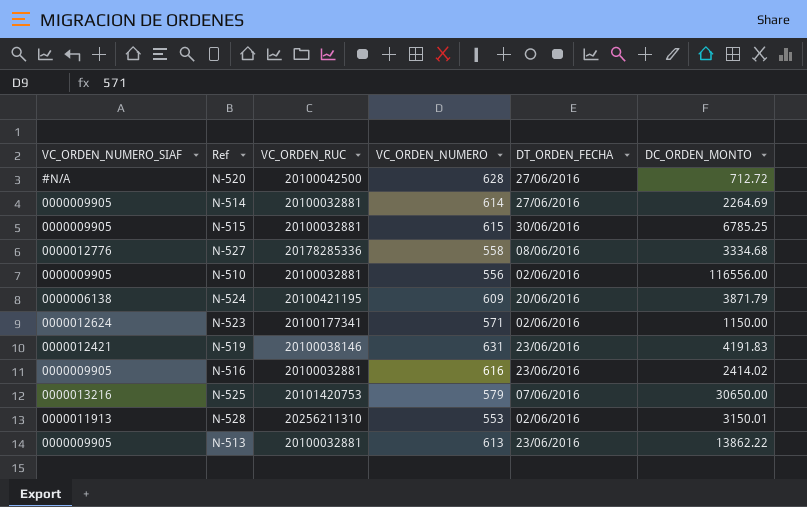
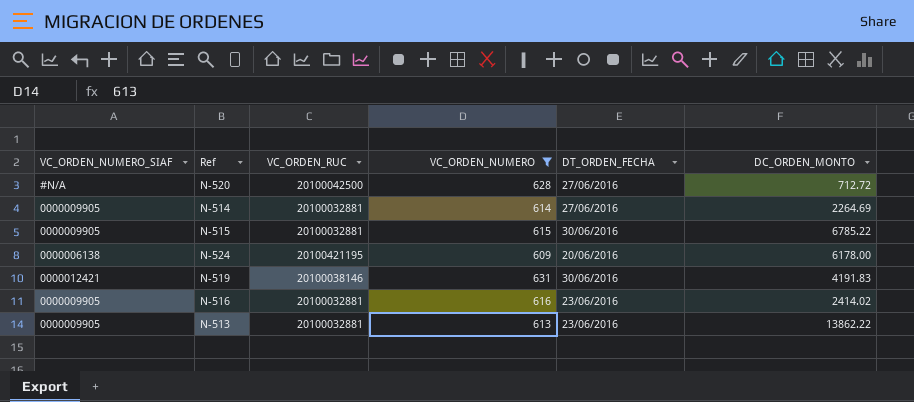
filter: none -> VC_ORDEN_NUMERO >= 609
N-515 | DC_ORDEN_MONTO: 6785.25 -> 6785.22
N-524 | DC_ORDEN_MONTO: 3871.79 -> 6178.00
N-519 | DT_ORDEN_FECHA: 23/06/2016 -> 30/06/2016

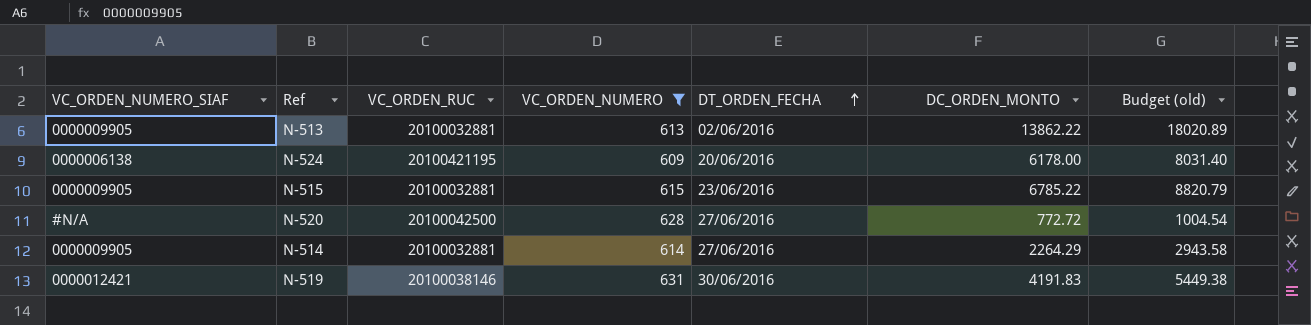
row order: none -> DT_ORDEN_FECHA ascending
column Budget (old) | formula: none -> [DC_ORDEN_MONTO] * 1.3
row N-516: 0000009905 | 20100032881 | 616 | 23/06/2016 | 2414.02 -> none
N-513 | DT_ORDEN_FECHA: 23/06/2016 -> 02/06/2016
N-515 | DT_ORDEN_FECHA: 30/06/2016 -> 23/06/2016
N-520 | DC_ORDEN_MONTO: 712.72 -> 772.72
N-514 | DC_ORDEN_MONTO: 2264.69 -> 2264.29

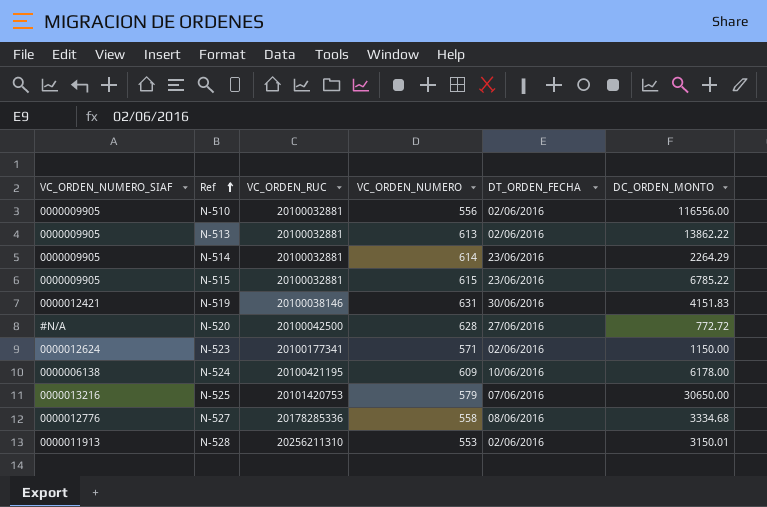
filter: VC_ORDEN_NUMERO >= 609 -> none
row order: DT_ORDEN_FECHA ascending -> Ref ascending
column Budget (old) | formula: [DC_ORDEN_MONTO] * 1.3 -> none
N-514 | DT_ORDEN_FECHA: 27/06/2016 -> 23/06/2016
N-519 | DC_ORDEN_MONTO: 4191.83 -> 4151.83
N-524 | DT_ORDEN_FECHA: 20/06/2016 -> 10/06/2016

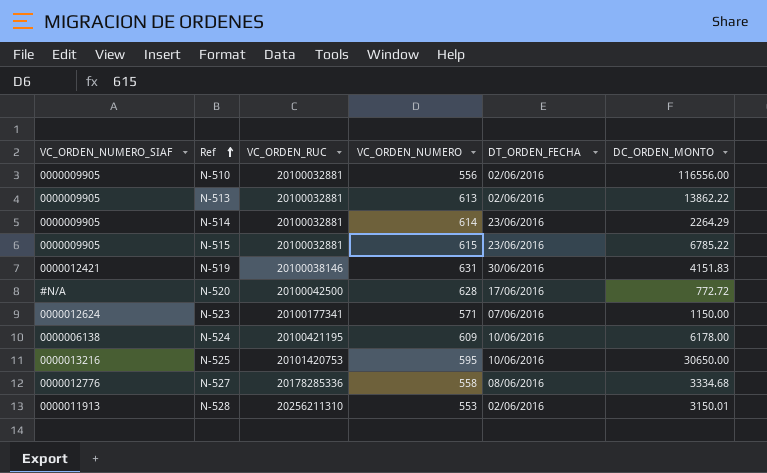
N-520 | DT_ORDEN_FECHA: 27/06/2016 -> 17/06/2016
N-523 | DT_ORDEN_FECHA: 02/06/2016 -> 07/06/2016
N-525 | VC_ORDEN_NUMERO: 579 -> 595
N-525 | DT_ORDEN_FECHA: 07/06/2016 -> 10/06/2016

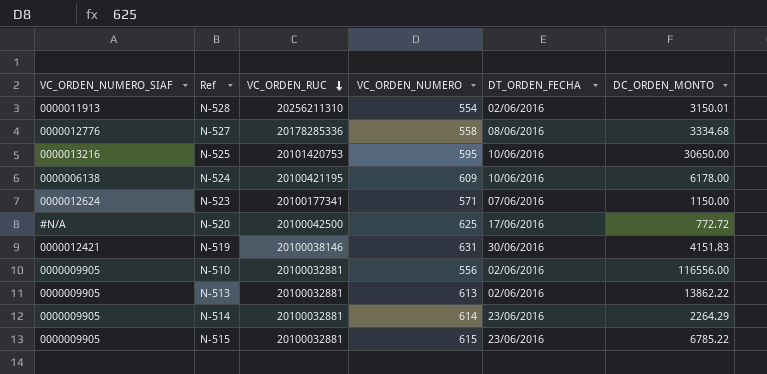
row order: Ref ascending -> VC_ORDEN_RUC descending
N-528 | VC_ORDEN_NUMERO: 553 -> 554
N-520 | VC_ORDEN_NUMERO: 628 -> 625

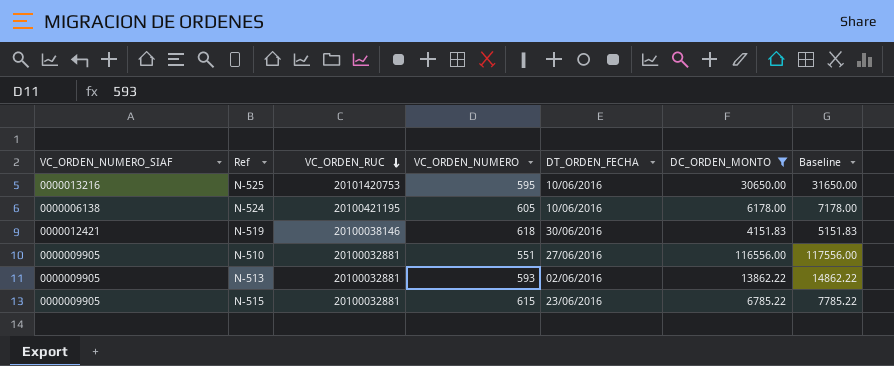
filter: none -> DC_ORDEN_MONTO >= 4151.83
column Baseline | formula: none -> [DC_ORDEN_MONTO] + 1000
N-524 | VC_ORDEN_NUMERO: 609 -> 605
N-519 | VC_ORDEN_NUMERO: 631 -> 618
N-510 | VC_ORDEN_NUMERO: 556 -> 551
N-510 | DT_ORDEN_FECHA: 02/06/2016 -> 27/06/2016
N-513 | VC_ORDEN_NUMERO: 613 -> 593

